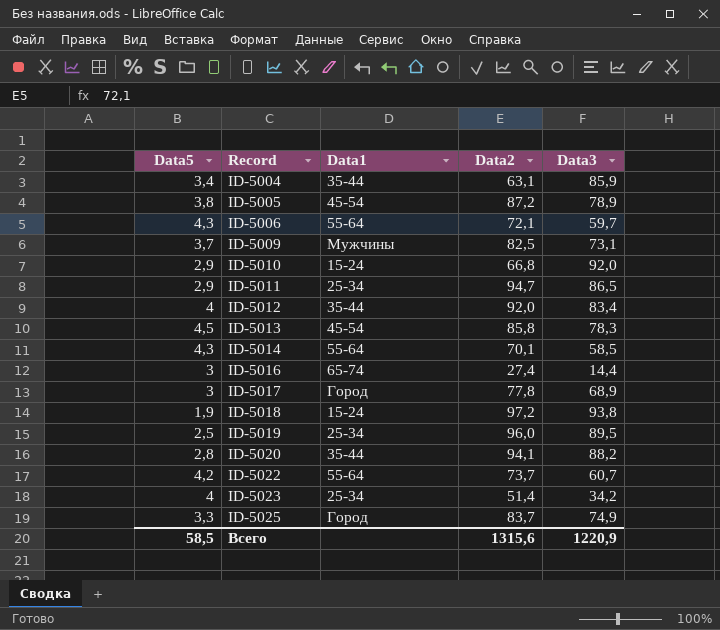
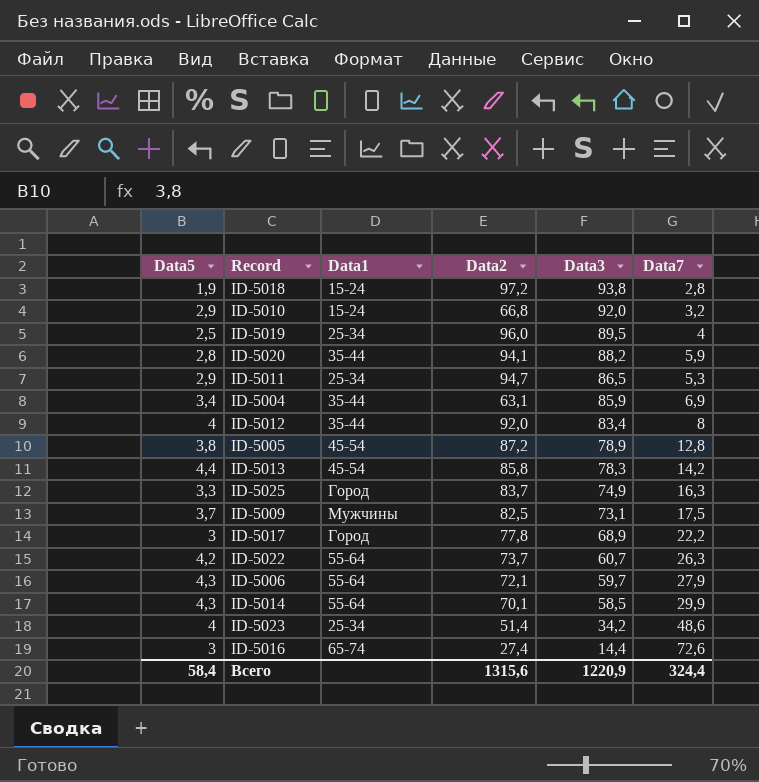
row order: Record ascending -> Data3 descending
column Data7 | position: none -> 6
ID-5013 | Data5: 4,5 -> 4,4
Всего | Data5: 58,5 -> 58,4

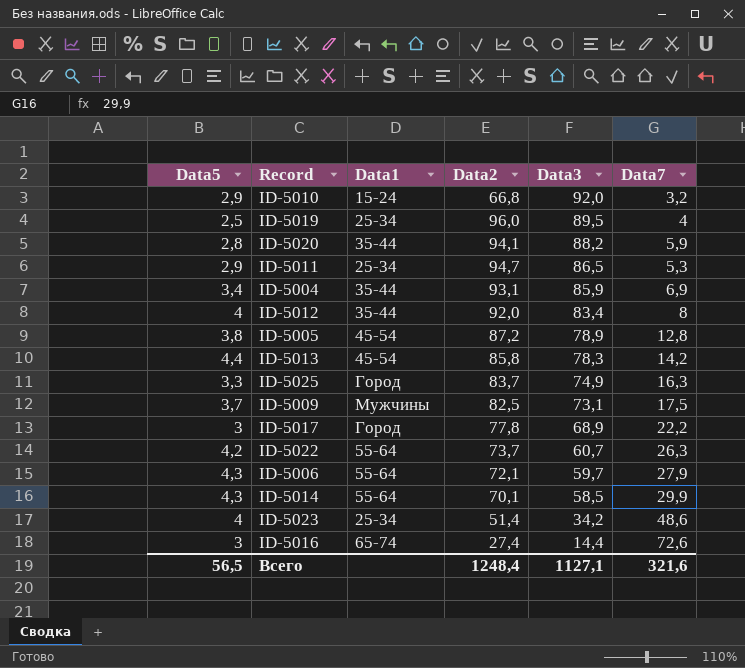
row ID-5018: 1,9 | 15-24 | 97,2 | 93,8 | 2,8 -> none
ID-5004 | Data2: 63,1 -> 93,1
Всего | Data5: 58,4 -> 56,5
Всего | Data2: 1315,6 -> 1248,4
Всего | Data3: 1220,9 -> 1127,1
Всего | Data7: 324,4 -> 321,6

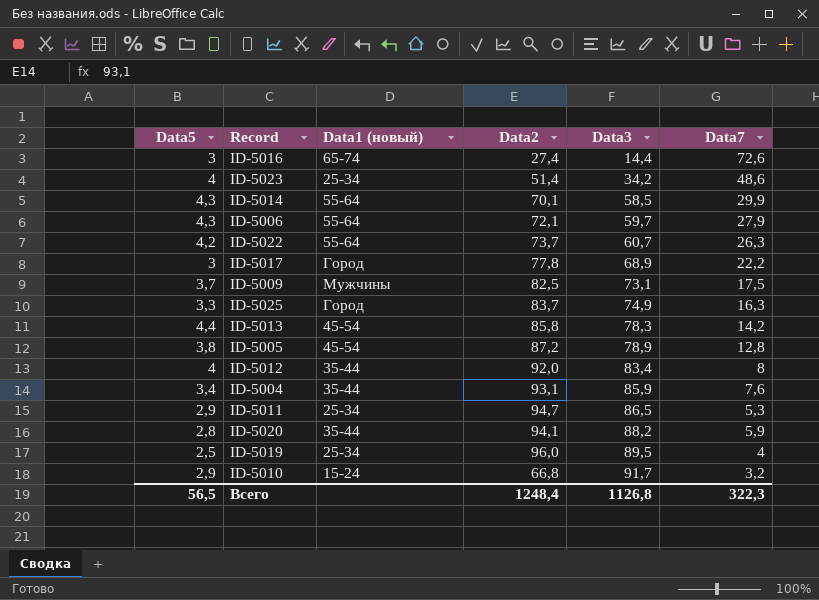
row order: Data3 descending -> Data3 ascending
column name: Data1 -> Data1 (новый)
ID-5004 | Data7: 6,9 -> 7,6
ID-5010 | Data3: 92,0 -> 91,7
Всего | Data3: 1127,1 -> 1126,8
Всего | Data7: 321,6 -> 322,3

